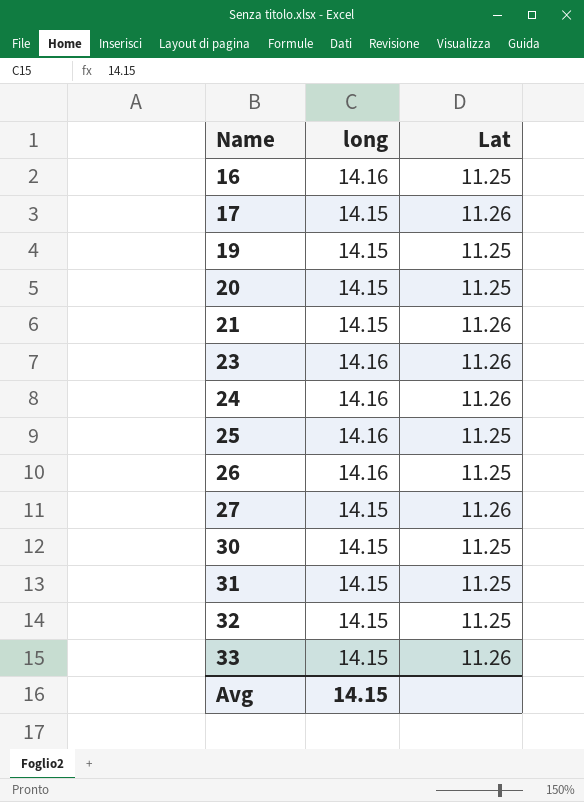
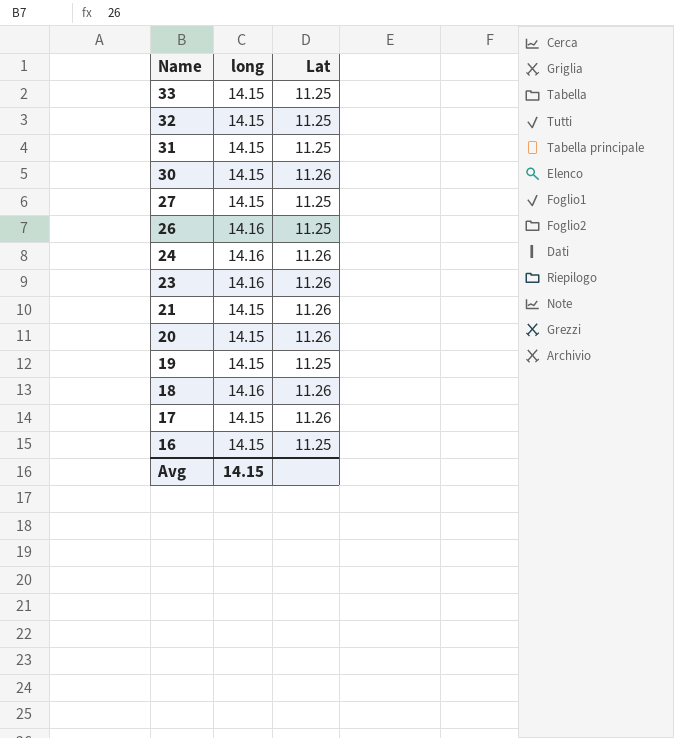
row order: Name ascending -> Name descending
row 25: 14.16 | 11.25 -> none
33 | Lat: 11.26 -> 11.25
30 | Lat: 11.25 -> 11.26
27 | Lat: 11.26 -> 11.25
20 | Lat: 11.25 -> 11.26
row 18: none -> 14.16 | 11.26
16 | long: 14.16 -> 14.15

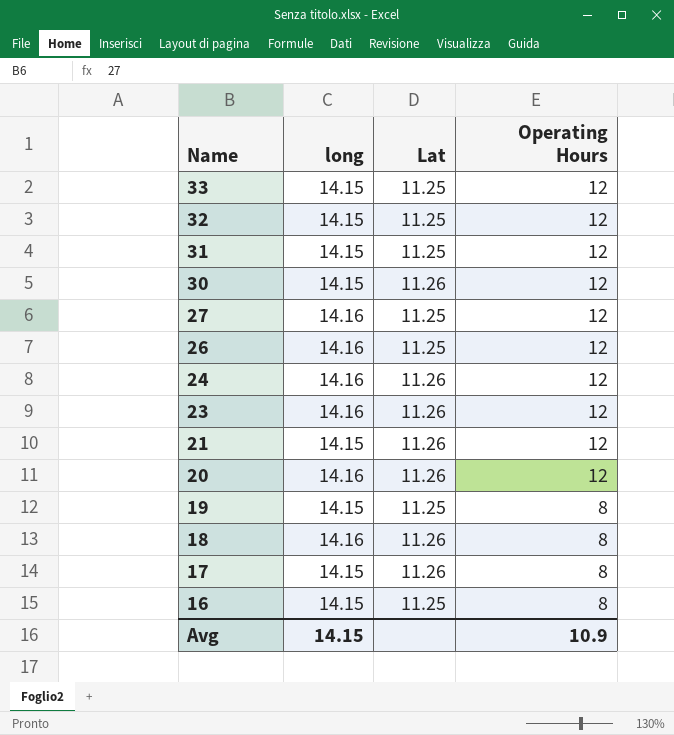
column Operating Hours | position: none -> 4
27 | long: 14.15 -> 14.16
20 | long: 14.15 -> 14.16

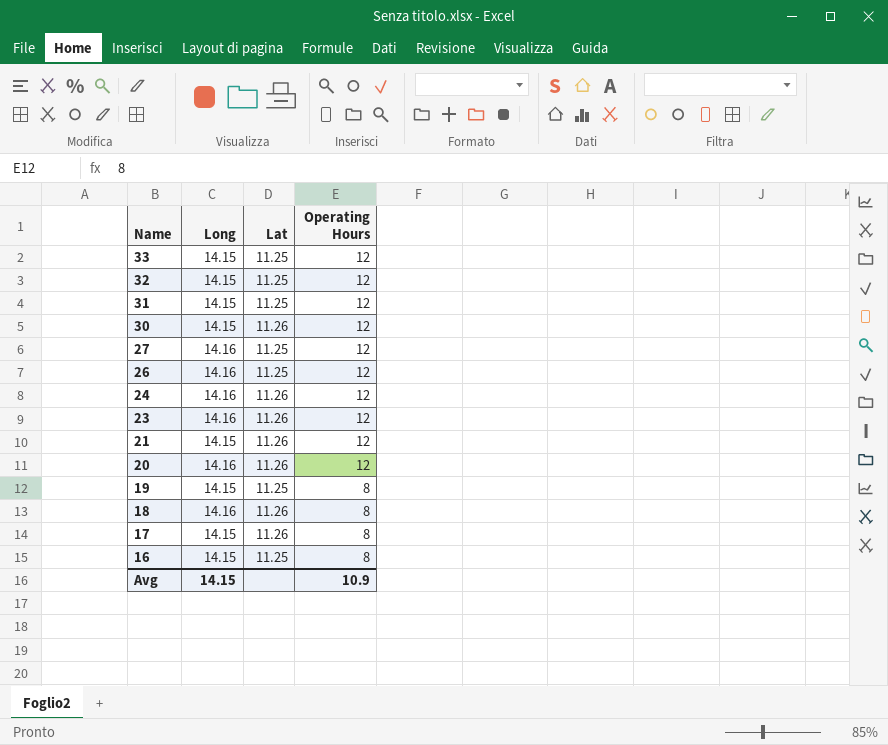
column name: long -> Long

